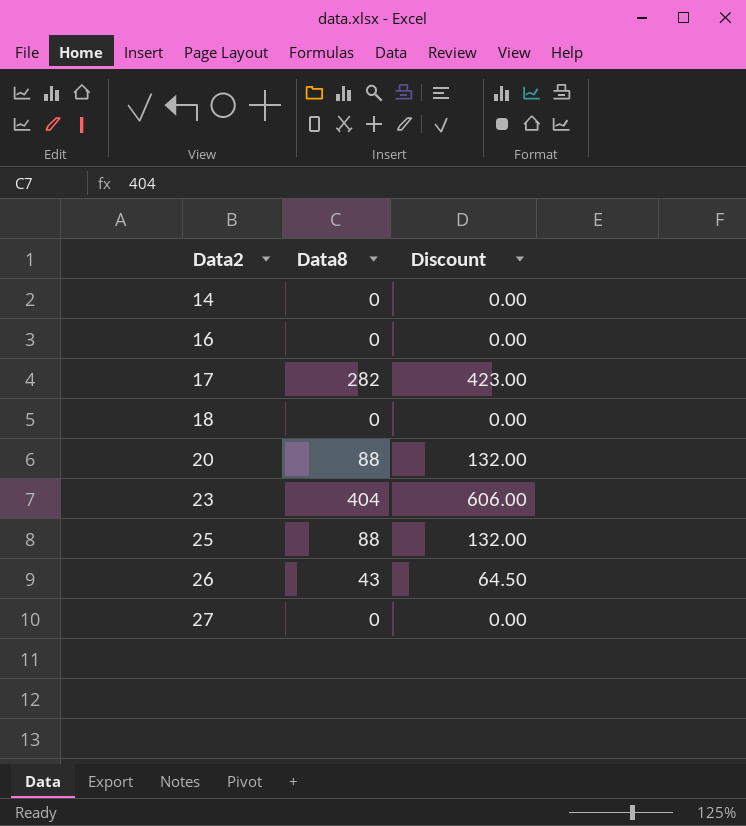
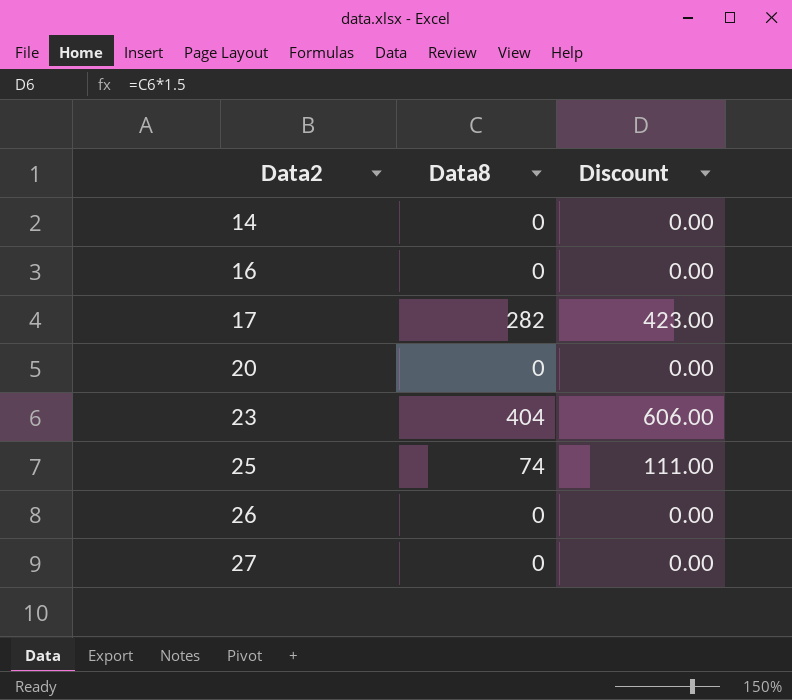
row 18: 0 | 0.00 -> none
20 | Data8: 88 -> 0
20 | Discount: 132.00 -> 0.00
25 | Data8: 88 -> 74
25 | Discount: 132.00 -> 111.00
26 | Data8: 43 -> 0
26 | Discount: 64.50 -> 0.00

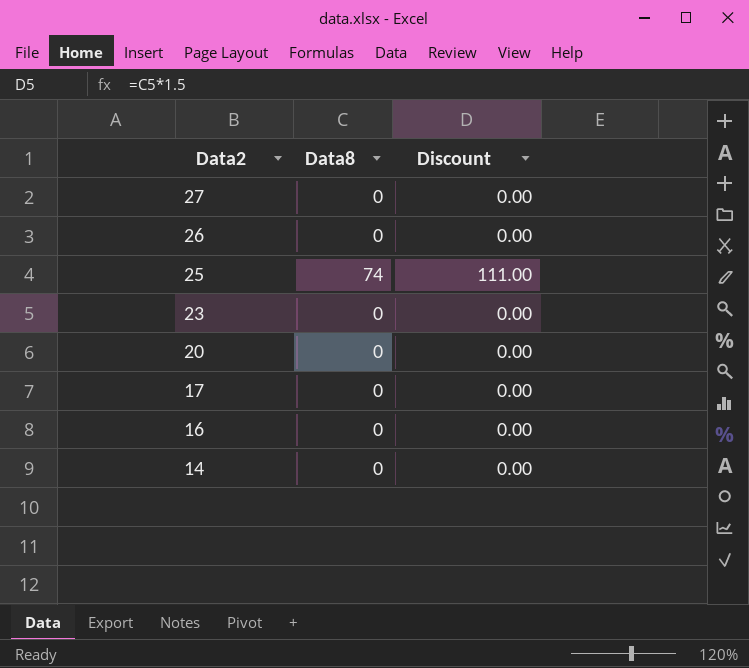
row order: Data2 ascending -> Data2 descending
23 | Data8: 404 -> 0
23 | Discount: 606.00 -> 0.00
17 | Data8: 282 -> 0
17 | Discount: 423.00 -> 0.00

